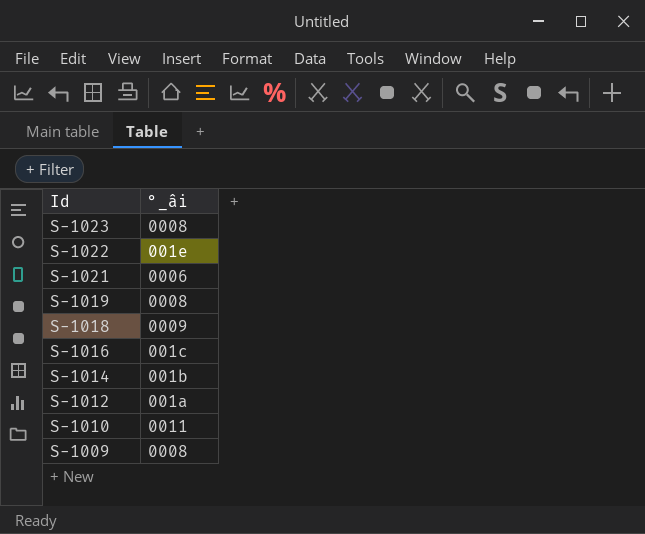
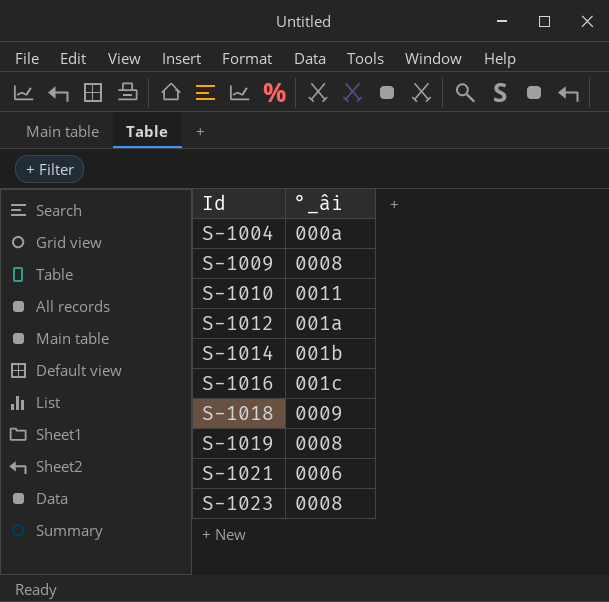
row order: Id descending -> Id ascending
row S-1022: 001e -> none
row S-1004: none -> 000a

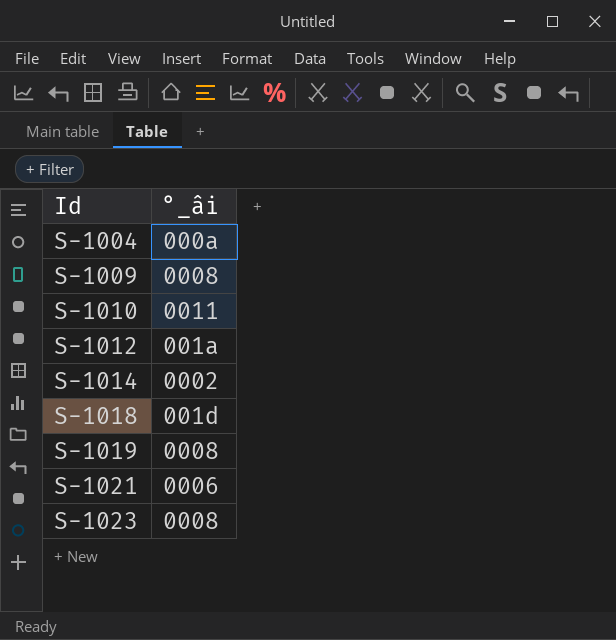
row S-1016: 001c -> none
S-1014 | °_âi: 001b -> 0002
S-1018 | °_âi: 0009 -> 001d

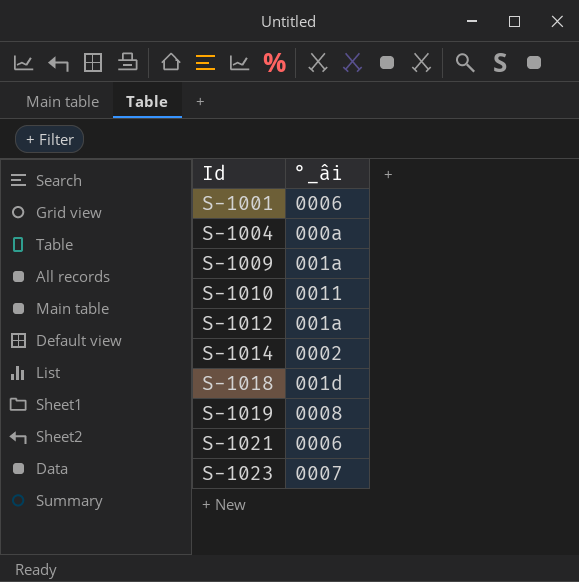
row S-1001: none -> 0006
S-1009 | °_âi: 0008 -> 001a
S-1023 | °_âi: 0008 -> 0007

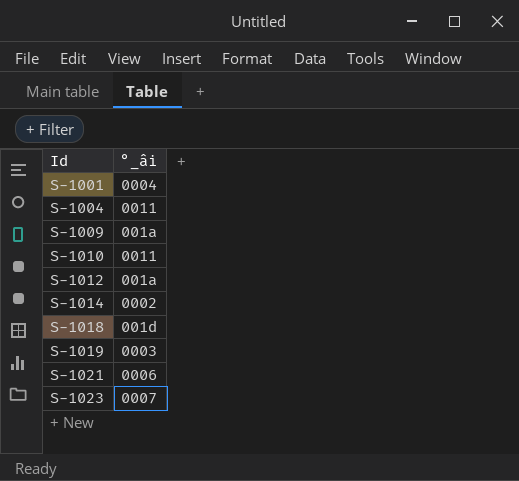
S-1001 | °_âi: 0006 -> 0004
S-1004 | °_âi: 000a -> 0011
S-1019 | °_âi: 0008 -> 0003

